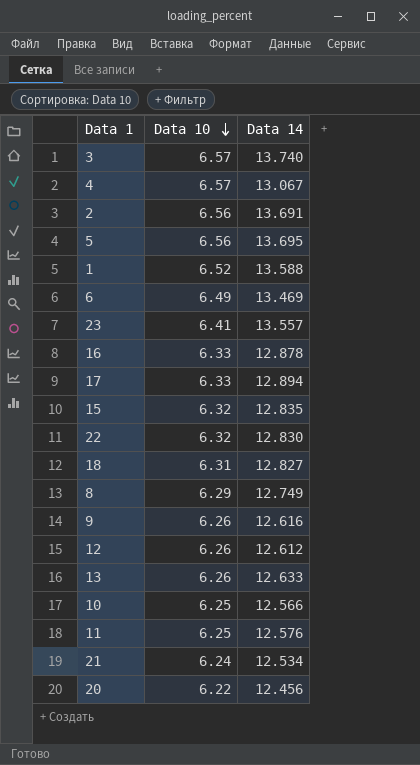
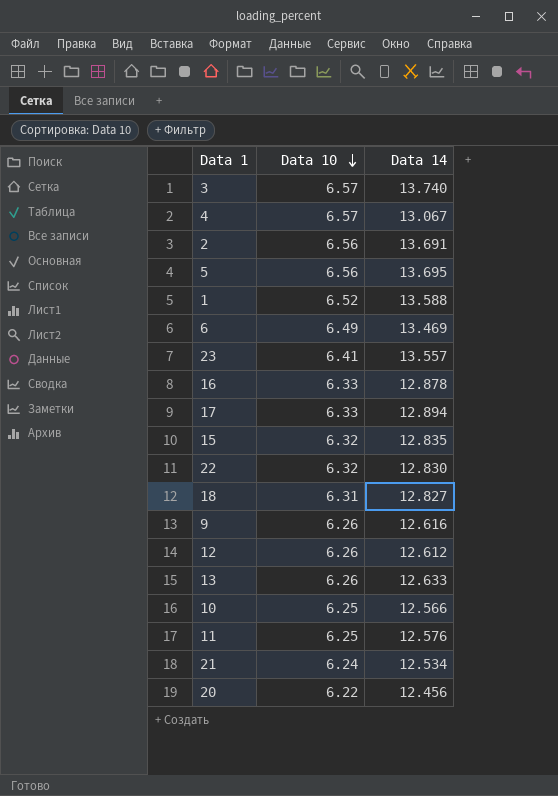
row 8: 6.29 | 12.749 -> none

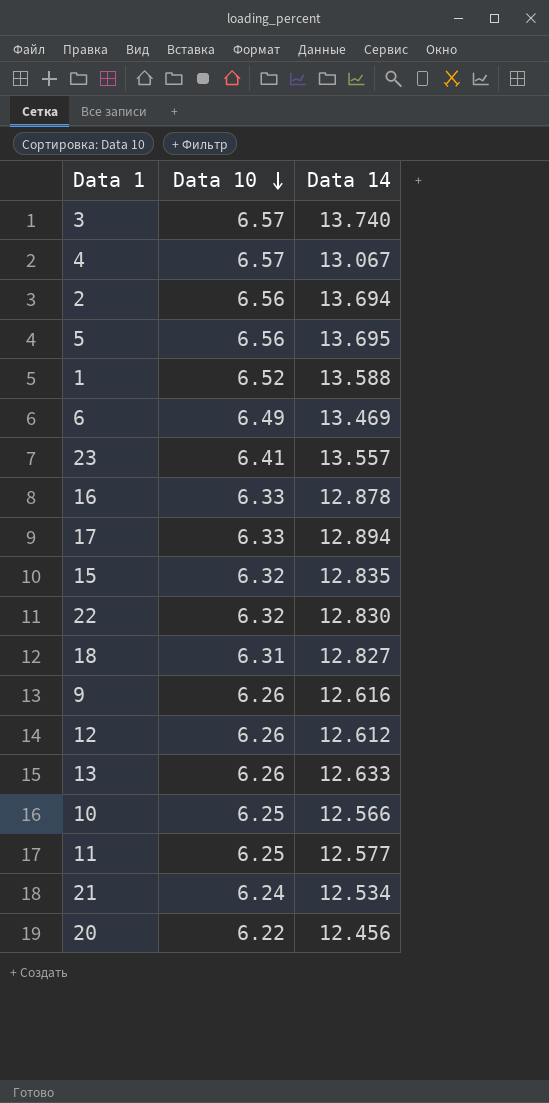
2 | Data 14: 13.691 -> 13.694
11 | Data 14: 12.576 -> 12.577

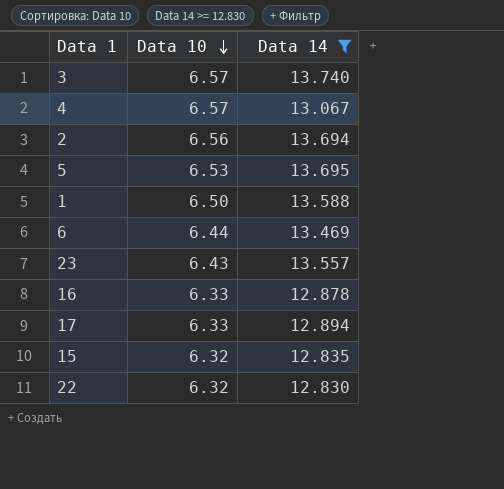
filter: none -> Data 14 >= 12.830
5 | Data 10: 6.56 -> 6.53
1 | Data 10: 6.52 -> 6.50
6 | Data 10: 6.49 -> 6.44
23 | Data 10: 6.41 -> 6.43

